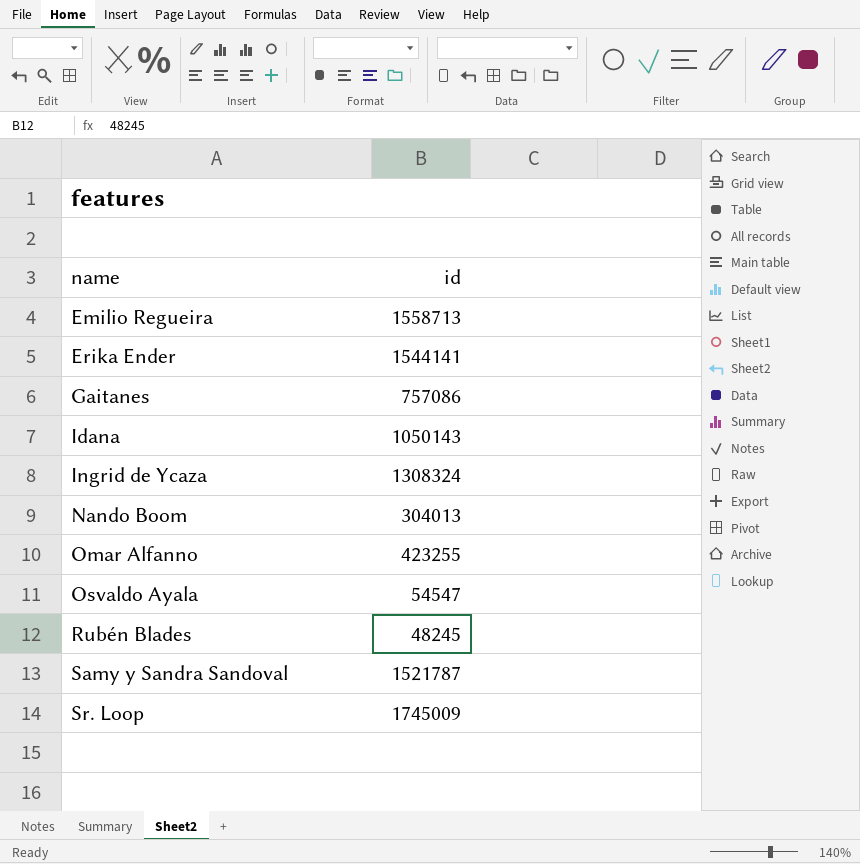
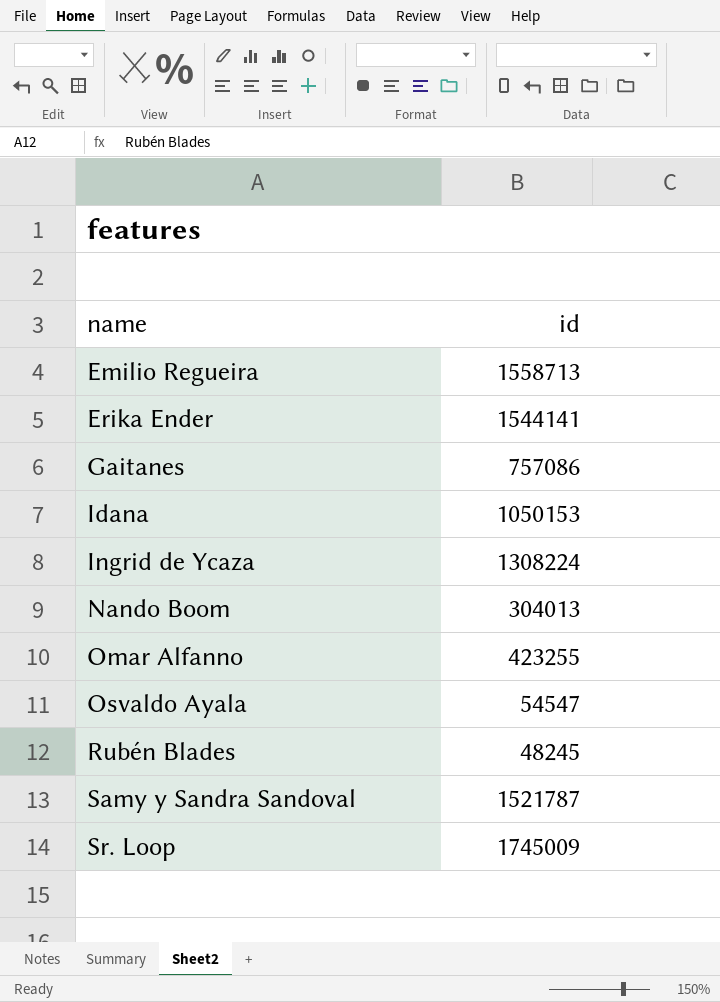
Idana | id: 1050143 -> 1050153
Ingrid de Ycaza | id: 1308324 -> 1308224

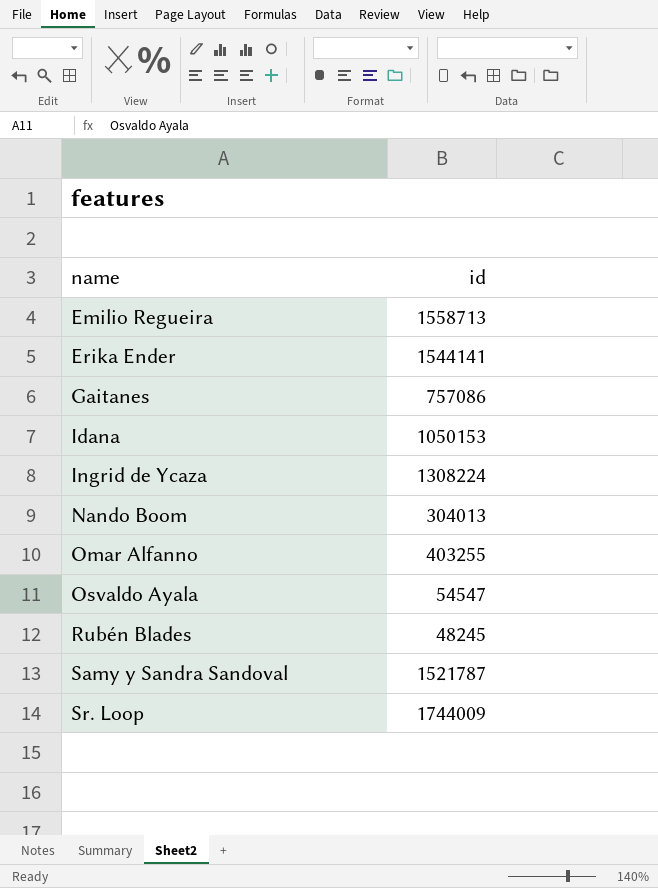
Omar Alfanno | id: 423255 -> 403255
Sr. Loop | id: 1745009 -> 1744009

